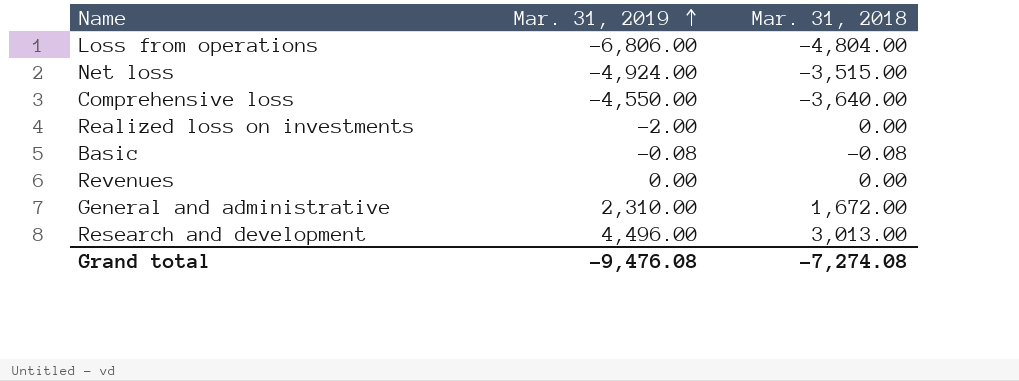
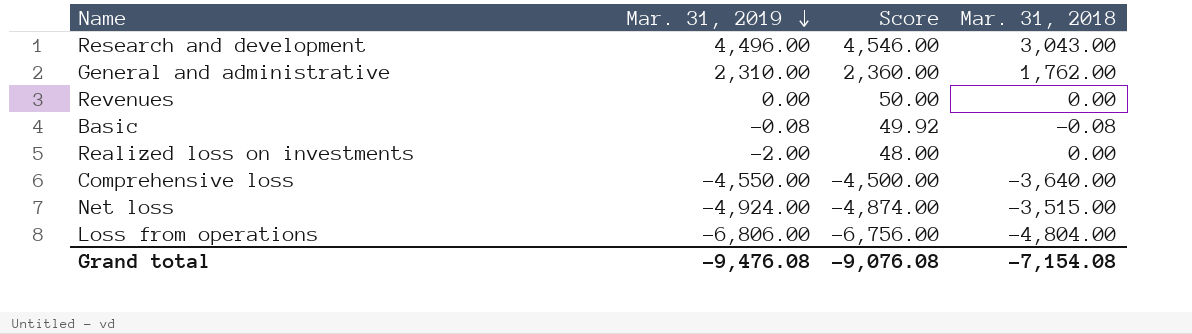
row order: Mar. 31, 2019 ascending -> Mar. 31, 2019 descending
column Score | formula: none -> [Mar. 31, 2019] + 50
Research and development | Mar. 31, 2018: 3,013.00 -> 3,043.00
General and administrative | Mar. 31, 2018: 1,672.00 -> 1,762.00
Grand total | Mar. 31, 2018: -7,274.08 -> -7,154.08

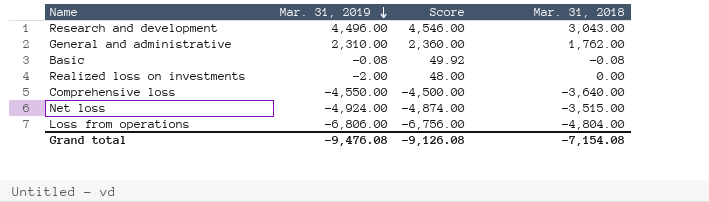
row Revenues: 0.00 | 50.00 | 0.00 -> none
Grand total | Score: -9,076.08 -> -9,126.08

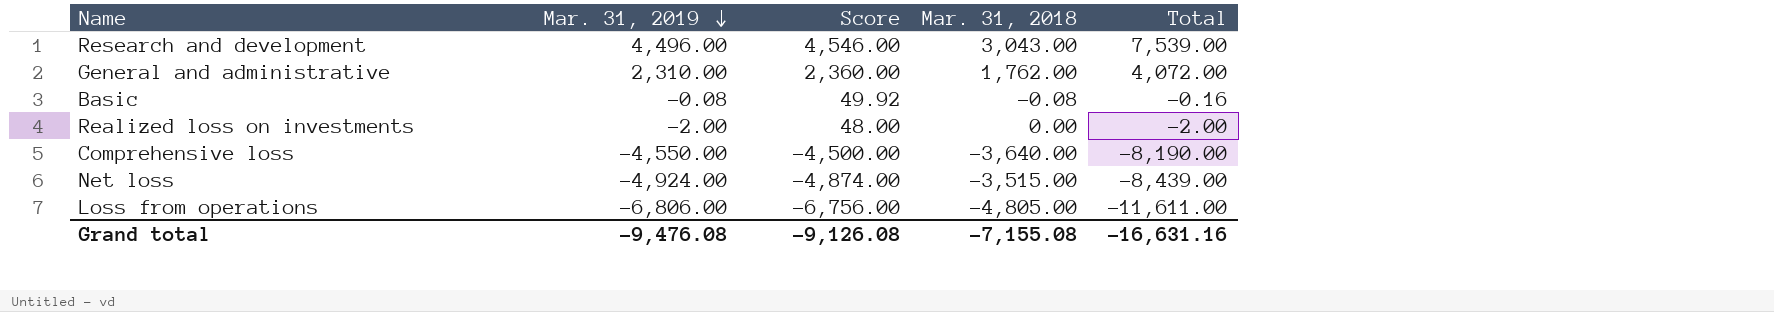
column Total | formula: none -> [Mar. 31, 2019] + [Mar. 31, 2018]
Loss from operations | Mar. 31, 2018: -4,804.00 -> -4,805.00
Grand total | Mar. 31, 2018: -7,154.08 -> -7,155.08

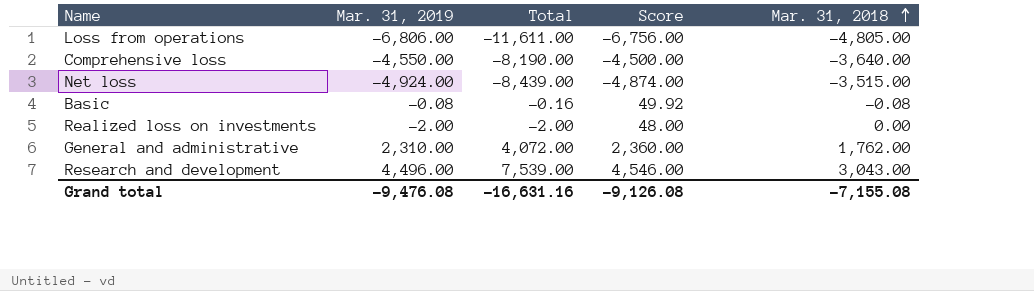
row order: Mar. 31, 2019 descending -> Mar. 31, 2018 ascending
column Total | position: 5 -> 3

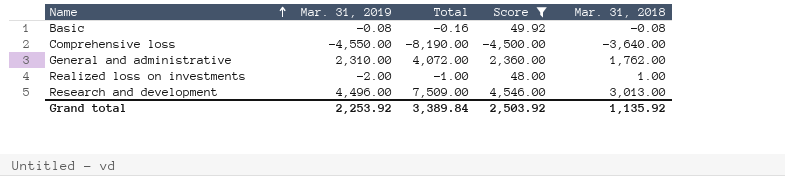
filter: none -> Score >= -4,500.00
row order: Mar. 31, 2018 ascending -> Name ascending
Realized loss on investments | Total: -2.00 -> -1.00
Realized loss on investments | Mar. 31, 2018: 0.00 -> 1.00
Research and development | Total: 7,539.00 -> 7,509.00
Research and development | Mar. 31, 2018: 3,043.00 -> 3,013.00
Grand total | Mar. 31, 2019: -9,476.08 -> 2,253.92
Grand total | Total: -16,631.16 -> 3,389.84
Grand total | Score: -9,126.08 -> 2,503.92
Grand total | Mar. 31, 2018: -7,155.08 -> 1,135.92

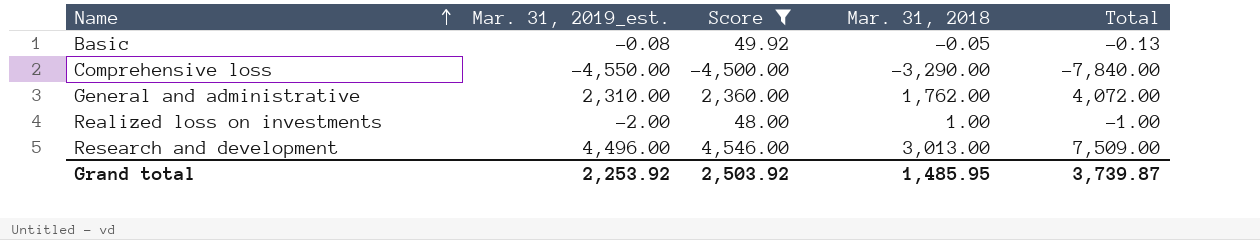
column name: Mar. 31, 2019 -> Mar. 31, 2019_est.
column Total | position: 3 -> 5
Basic | Mar. 31, 2018: -0.08 -> -0.05
Basic | Total: -0.16 -> -0.13
Comprehensive loss | Mar. 31, 2018: -3,640.00 -> -3,290.00
Comprehensive loss | Total: -8,190.00 -> -7,840.00
Grand total | Mar. 31, 2018: 1,135.92 -> 1,485.95
Grand total | Total: 3,389.84 -> 3,739.87

